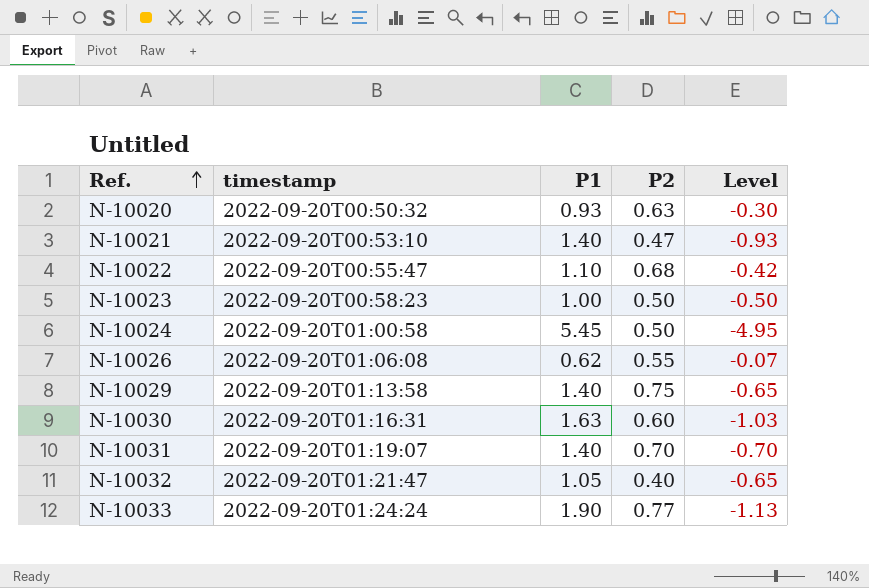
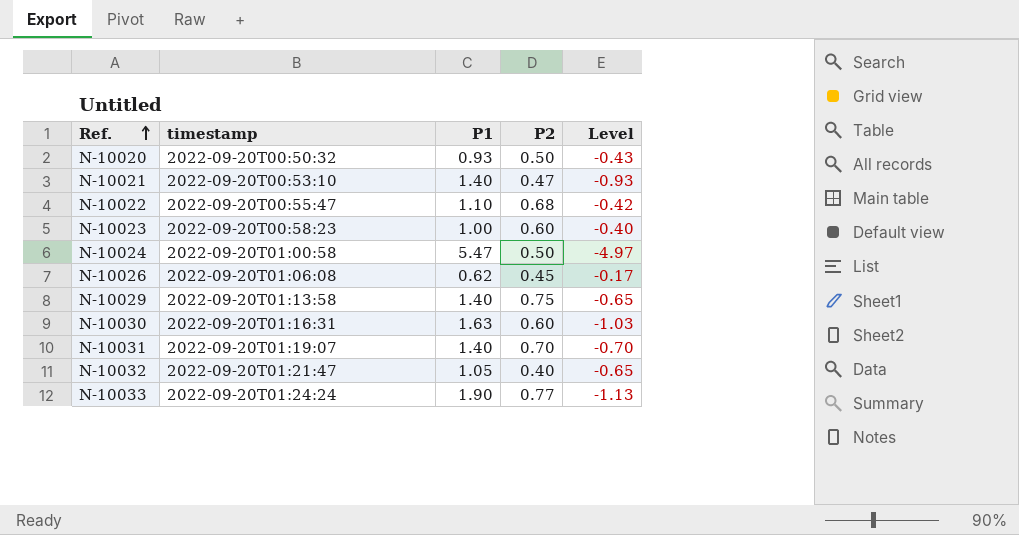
N-10020 | P2: 0.63 -> 0.50
N-10020 | Level: -0.30 -> -0.43
N-10023 | P2: 0.50 -> 0.60
N-10023 | Level: -0.50 -> -0.40
N-10024 | P1: 5.45 -> 5.47
N-10024 | Level: -4.95 -> -4.97
N-10026 | P2: 0.55 -> 0.45
N-10026 | Level: -0.07 -> -0.17

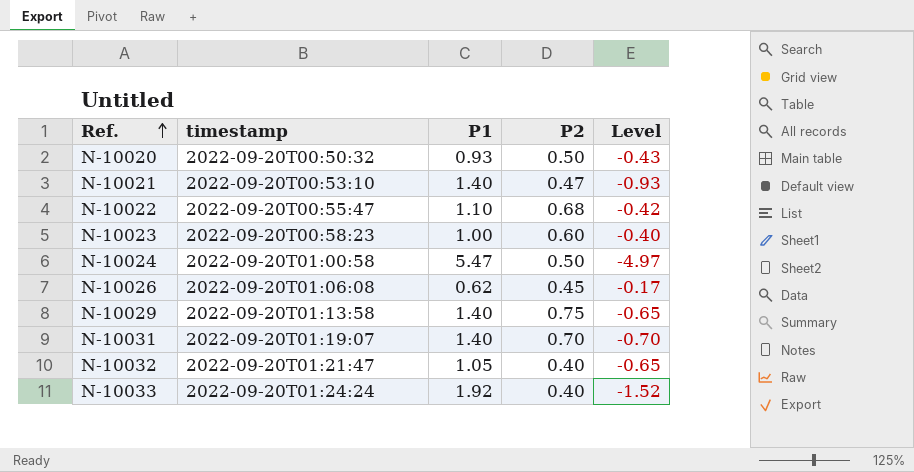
row N-10030: 2022-09-20T01:16:31 | 1.63 | 0.60 | -1.03 -> none
N-10033 | P1: 1.90 -> 1.92
N-10033 | P2: 0.77 -> 0.40
N-10033 | Level: -1.13 -> -1.52

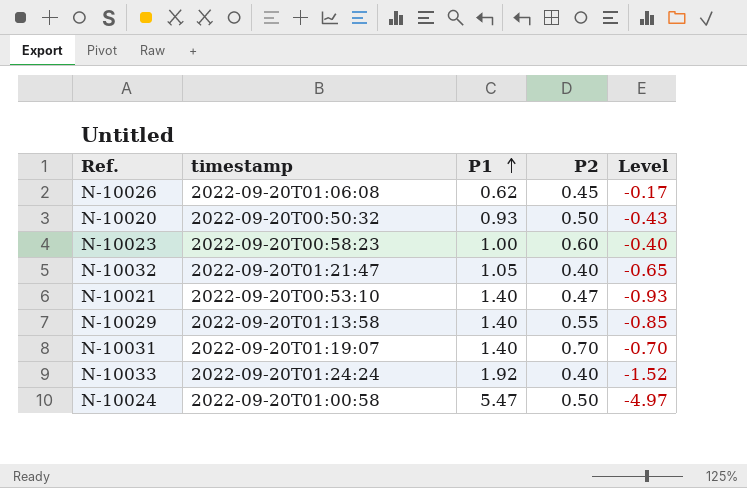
row order: Ref. ascending -> P1 ascending
row N-10022: 2022-09-20T00:55:47 | 1.10 | 0.68 | -0.42 -> none
N-10029 | P2: 0.75 -> 0.55
N-10029 | Level: -0.65 -> -0.85

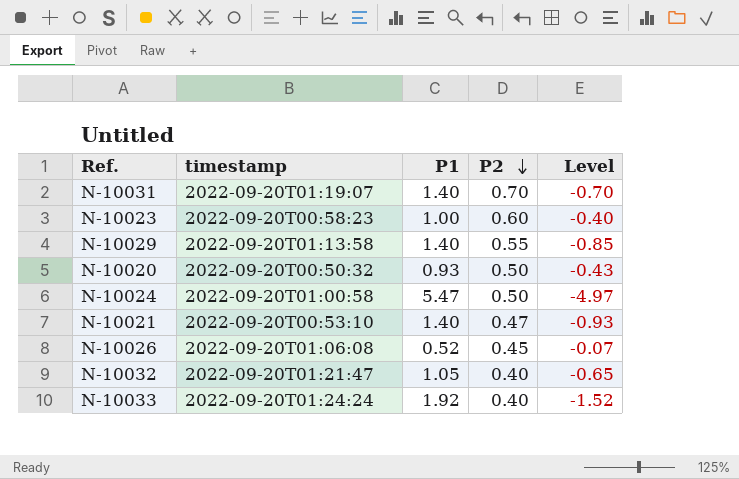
row order: P1 ascending -> P2 descending
N-10026 | P1: 0.62 -> 0.52
N-10026 | Level: -0.17 -> -0.07

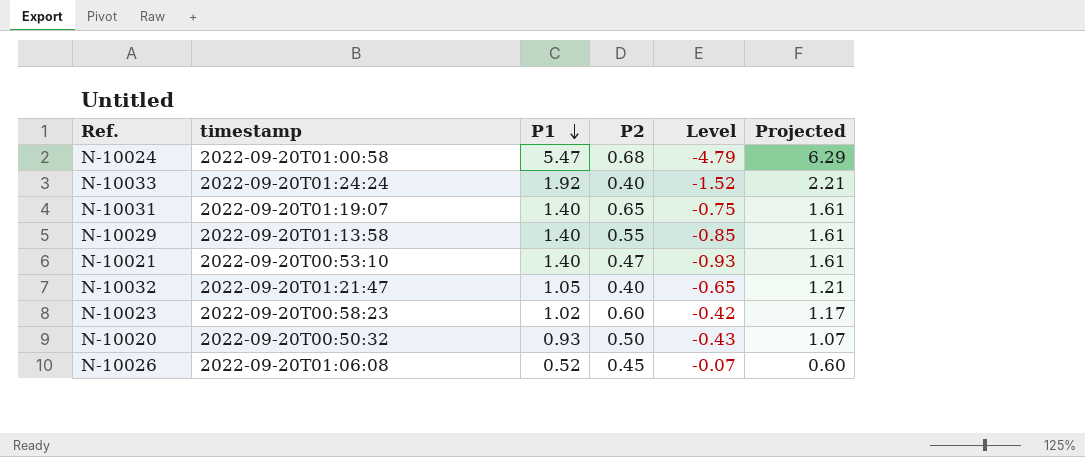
row order: P2 descending -> P1 descending
column Projected | formula: none -> [P1] * 1.15
N-10024 | P2: 0.50 -> 0.68
N-10024 | Level: -4.97 -> -4.79
N-10031 | P2: 0.70 -> 0.65
N-10031 | Level: -0.70 -> -0.75
N-10023 | P1: 1.00 -> 1.02
N-10023 | Level: -0.40 -> -0.42

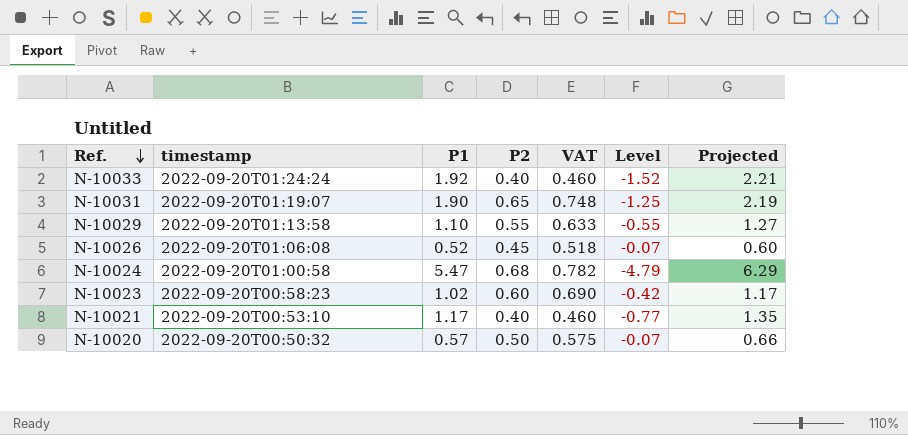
row order: P1 descending -> Ref. descending
column VAT | formula: none -> [P2] * 1.15
row N-10032: 2022-09-20T01:21:47 | 1.05 | 0.40 | -0.65 | 1.21 -> none
N-10031 | P1: 1.40 -> 1.90
N-10031 | Level: -0.75 -> -1.25
N-10031 | Projected: 1.61 -> 2.19
N-10029 | P1: 1.40 -> 1.10
N-10029 | Level: -0.85 -> -0.55
N-10029 | Projected: 1.61 -> 1.27
N-10021 | P1: 1.40 -> 1.17
N-10021 | P2: 0.47 -> 0.40
N-10021 | Level: -0.93 -> -0.77
N-10021 | Projected: 1.61 -> 1.35
N-10020 | P1: 0.93 -> 0.57
N-10020 | Level: -0.43 -> -0.07
N-10020 | Projected: 1.07 -> 0.66

